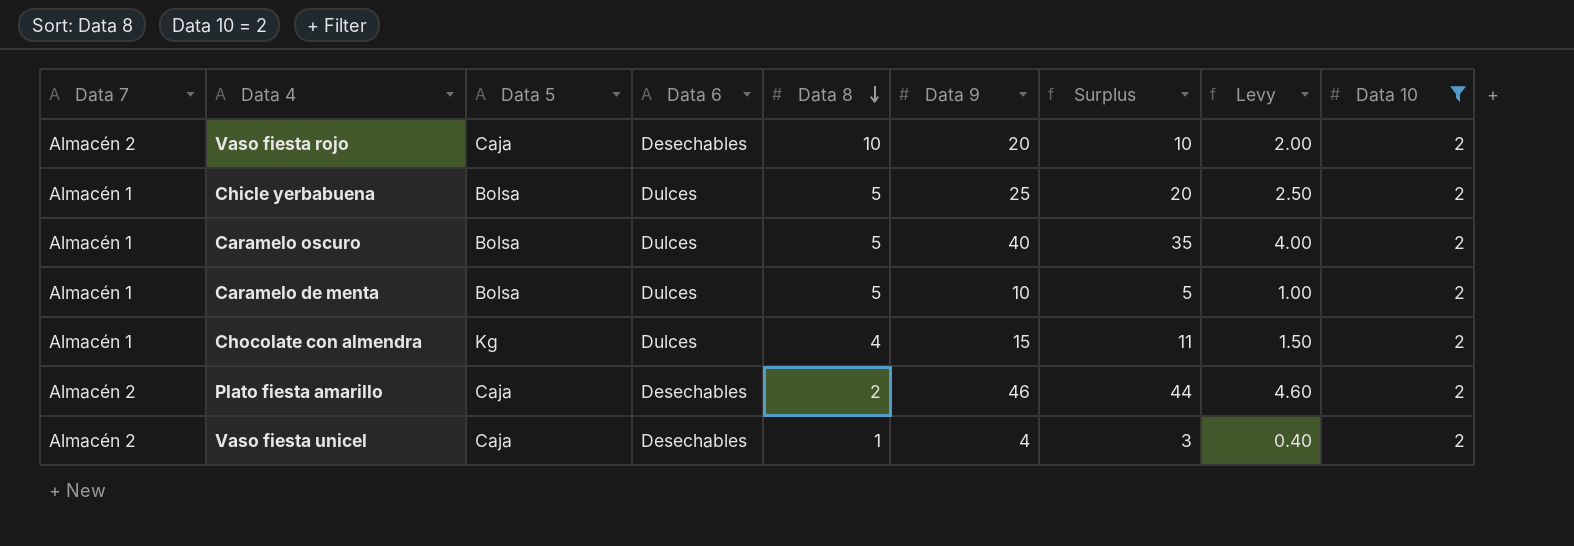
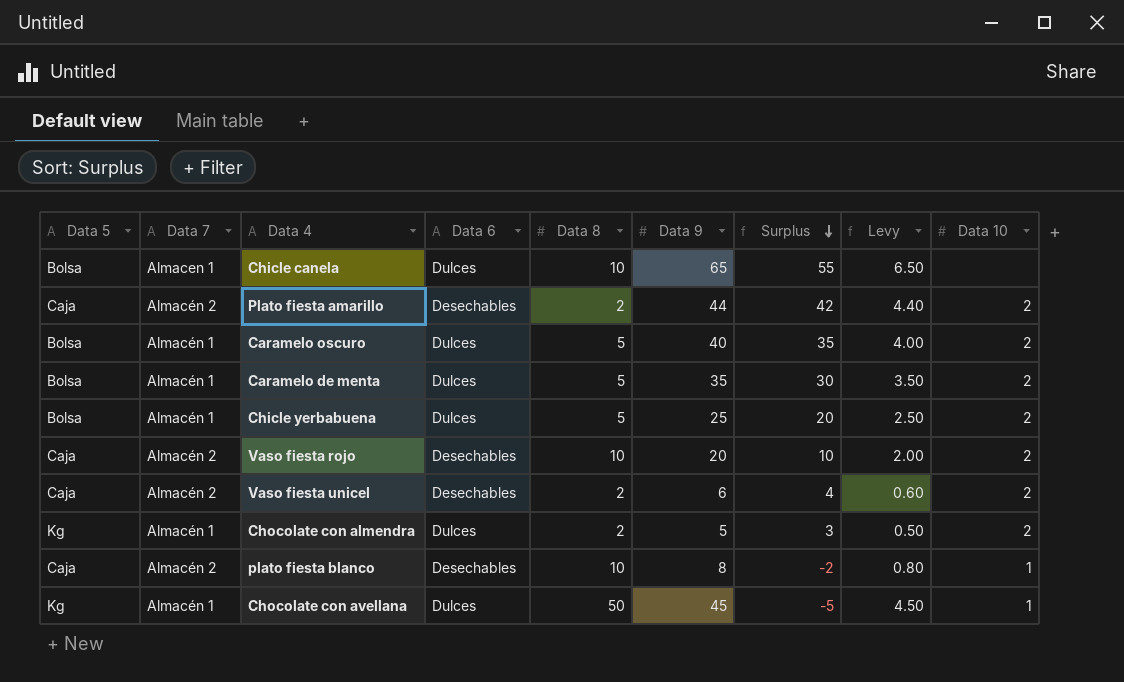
filter: Data 10 = 2 -> none
row order: Data 8 descending -> Surplus descending
column Data 5 | position: 3 -> 1
Plato fiesta amarillo | Data 9: 46 -> 44
Plato fiesta amarillo | Surplus: 44 -> 42
Plato fiesta amarillo | Levy: 4.60 -> 4.40
Caramelo de menta | Data 9: 10 -> 35
Caramelo de menta | Surplus: 5 -> 30
Caramelo de menta | Levy: 1.00 -> 3.50
Vaso fiesta unicel | Data 8: 1 -> 2
Vaso fiesta unicel | Data 9: 4 -> 6
Vaso fiesta unicel | Surplus: 3 -> 4
Vaso fiesta unicel | Levy: 0.40 -> 0.60
Chocolate con almendra | Data 8: 4 -> 2
Chocolate con almendra | Data 9: 15 -> 5
Chocolate con almendra | Surplus: 11 -> 3
Chocolate con almendra | Levy: 1.50 -> 0.50

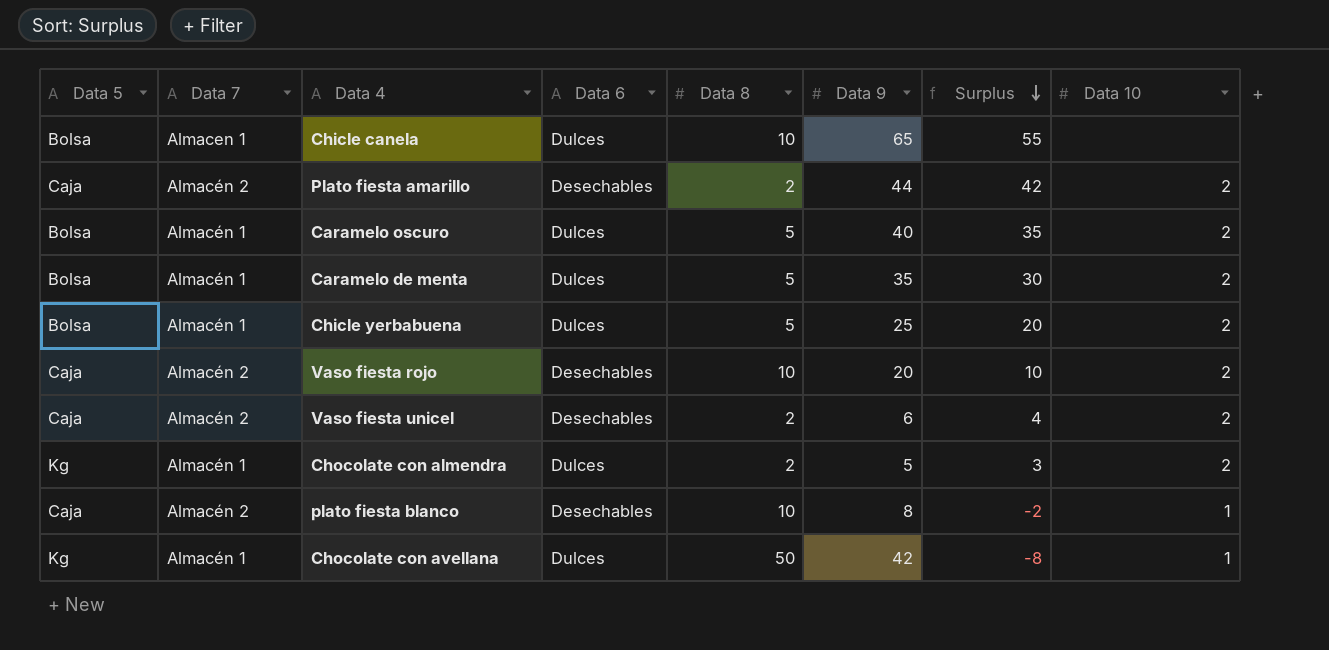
column Levy | formula: [Data 9] * 0.1 -> none
Chocolate con avellana | Data 9: 45 -> 42
Chocolate con avellana | Surplus: -5 -> -8

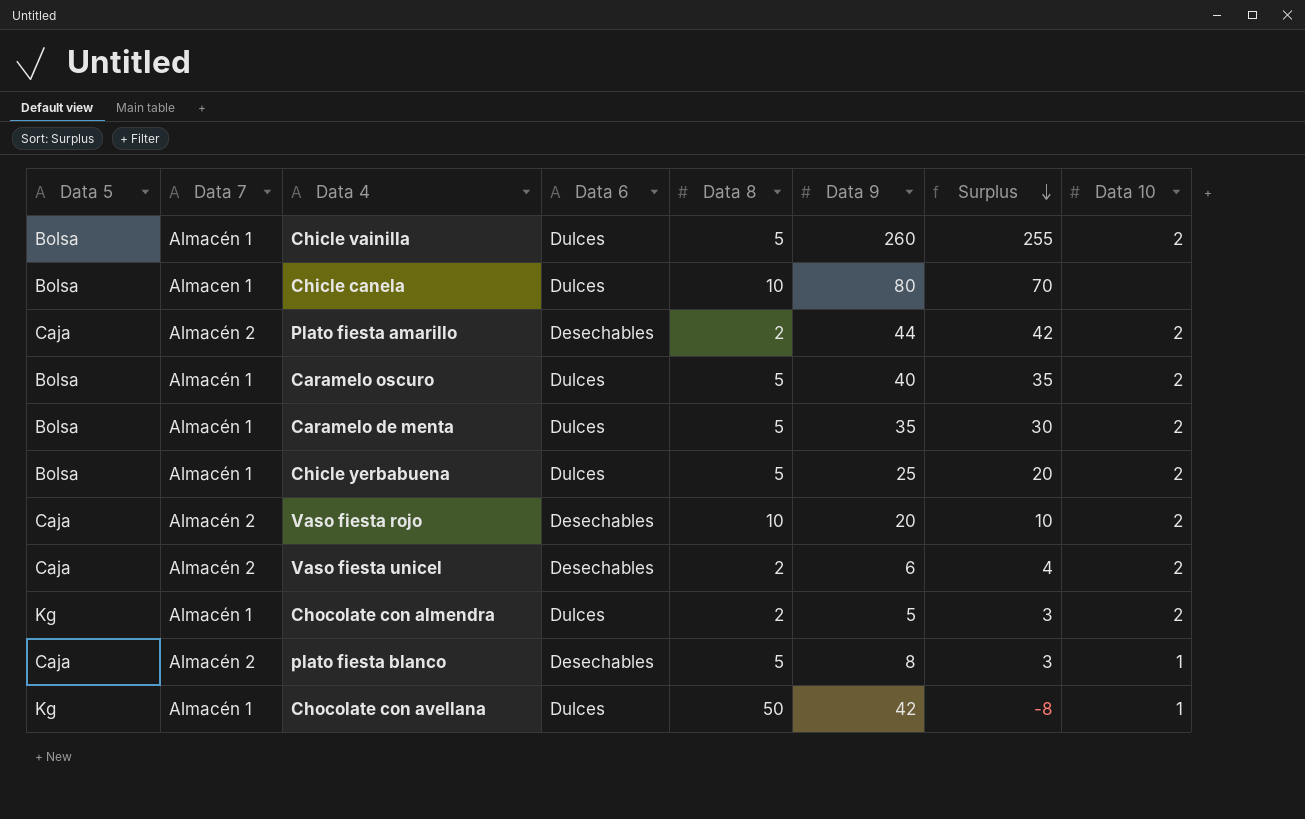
row Chicle vainilla: none -> Bolsa | Almacén 1 | Dulces | 5 | 260 | 255 | 2
Chicle canela | Data 9: 65 -> 80
Chicle canela | Surplus: 55 -> 70
plato fiesta blanco | Data 8: 10 -> 5
plato fiesta blanco | Surplus: -2 -> 3

